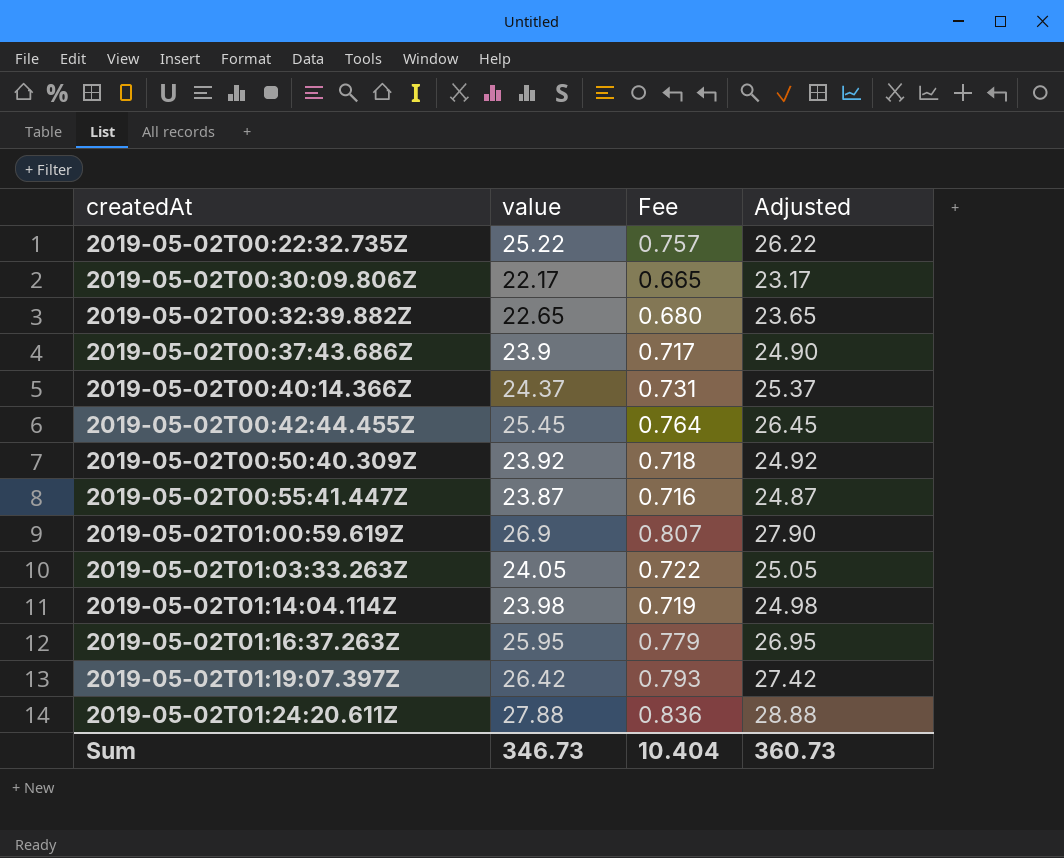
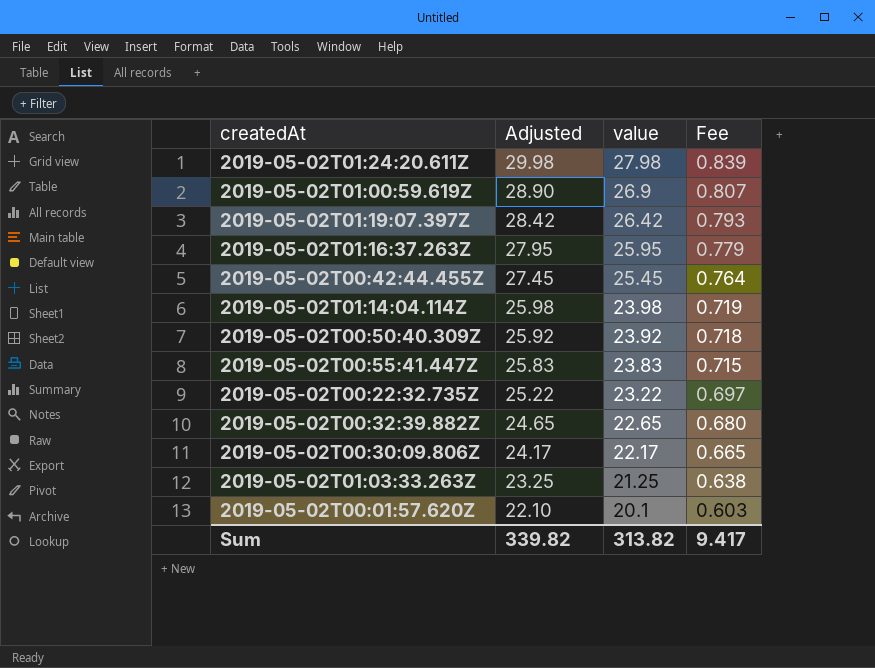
row order: createdAt ascending -> Adjusted descending
column Adjusted | formula: [value] + 1 -> [value] + 2
column Adjusted | position: 4 -> 2
row 2019-05-02T00:37:43.686Z: 23.9 | 0.717 | 24.90 -> none
row 2019-05-02T00:40:14.366Z: 24.37 | 0.731 | 25.37 -> none
2019-05-02T01:24:20.611Z | value: 27.88 -> 27.98
2019-05-02T01:24:20.611Z | Fee: 0.836 -> 0.839
2019-05-02T00:55:41.447Z | value: 23.87 -> 23.83
2019-05-02T00:55:41.447Z | Fee: 0.716 -> 0.715
2019-05-02T00:22:32.735Z | value: 25.22 -> 23.22
2019-05-02T00:22:32.735Z | Fee: 0.757 -> 0.697
2019-05-02T01:03:33.263Z | value: 24.05 -> 21.25
2019-05-02T01:03:33.263Z | Fee: 0.722 -> 0.638
row 2019-05-02T00:01:57.620Z: none -> 22.10 | 20.1 | 0.603
Sum | Adjusted: 360.73 -> 339.82
Sum | value: 346.73 -> 313.82
Sum | Fee: 10.404 -> 9.417

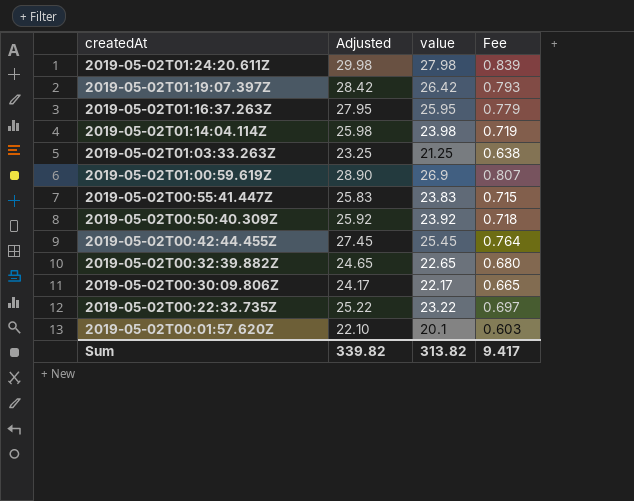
row order: Adjusted descending -> createdAt descending

